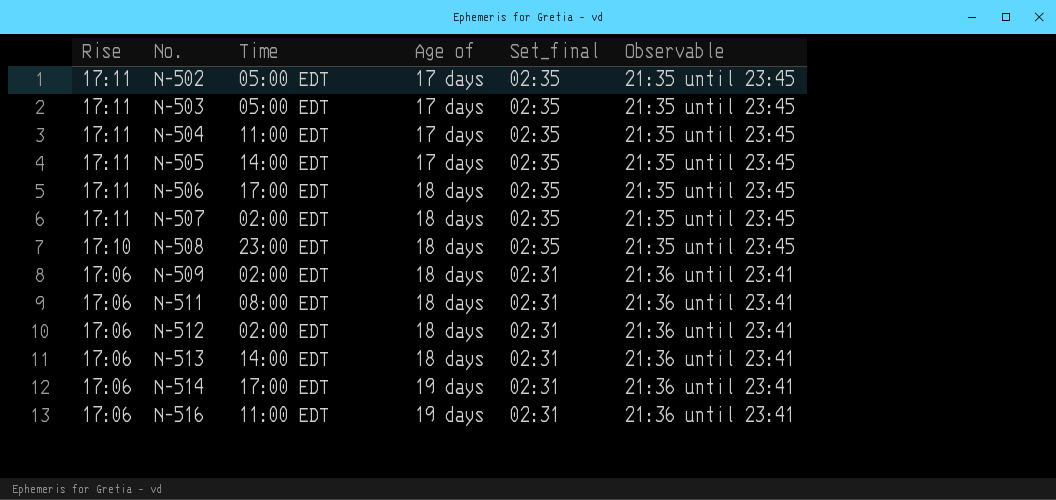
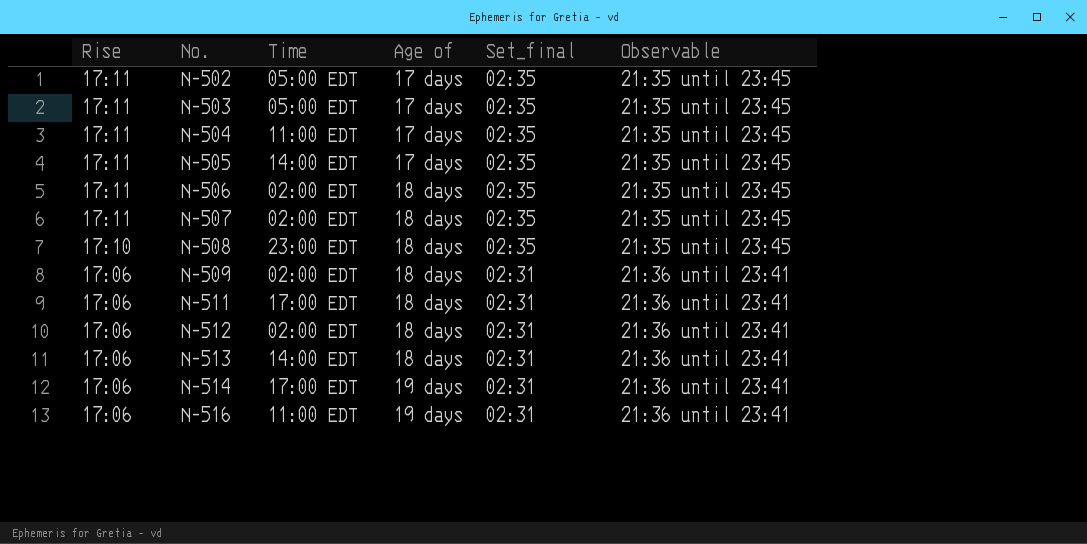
N-506 | Time: 17:00 EDT -> 02:00 EDT
N-511 | Time: 08:00 EDT -> 17:00 EDT

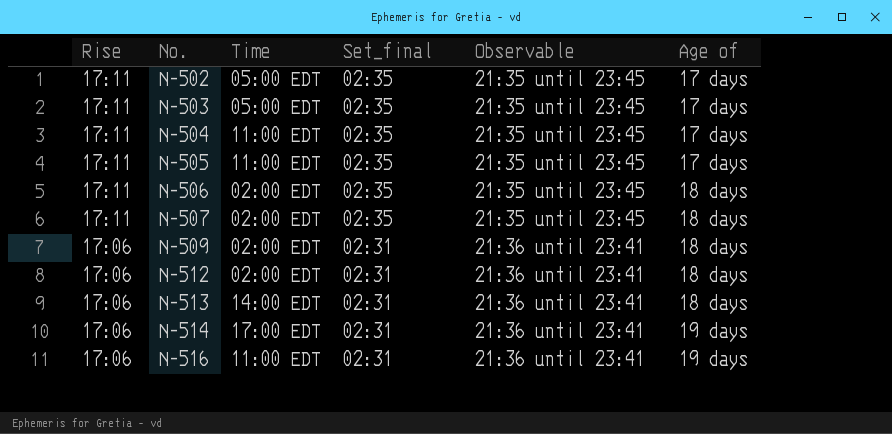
column Age of | position: 4 -> 6
row N-508: 17:10 | 23:00 EDT | 18 days | 02:35 | 21:35 until 23:45 -> none
row N-511: 17:06 | 17:00 EDT | 18 days | 02:31 | 21:36 until 23:41 -> none
N-505 | Time: 14:00 EDT -> 11:00 EDT

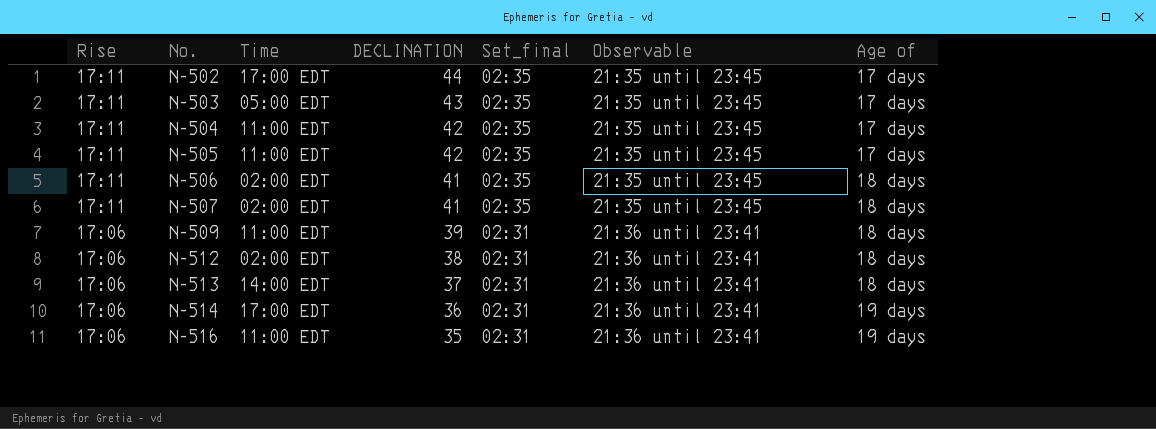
column DECLINATION | position: none -> 4
N-502 | Time: 05:00 EDT -> 17:00 EDT
N-509 | Time: 02:00 EDT -> 11:00 EDT

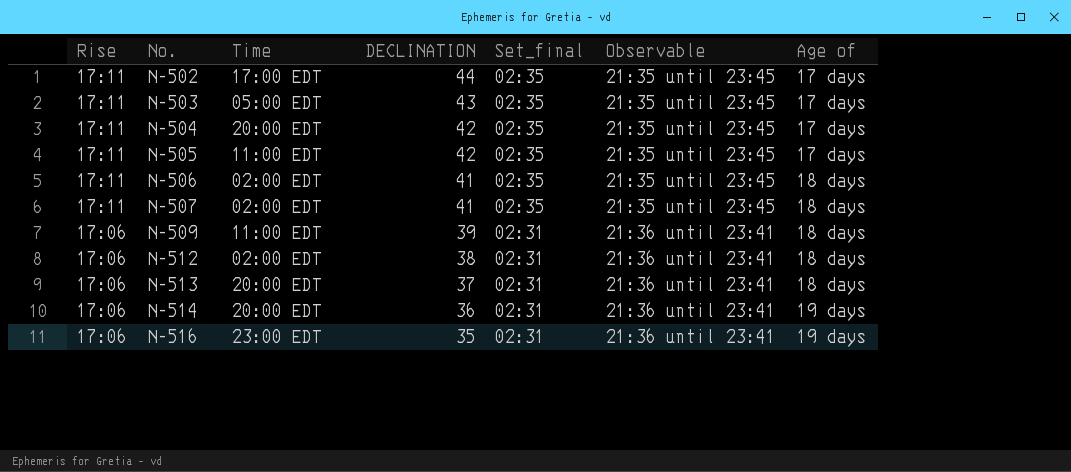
N-504 | Time: 11:00 EDT -> 20:00 EDT
N-513 | Time: 14:00 EDT -> 20:00 EDT
N-514 | Time: 17:00 EDT -> 20:00 EDT
N-516 | Time: 11:00 EDT -> 23:00 EDT

